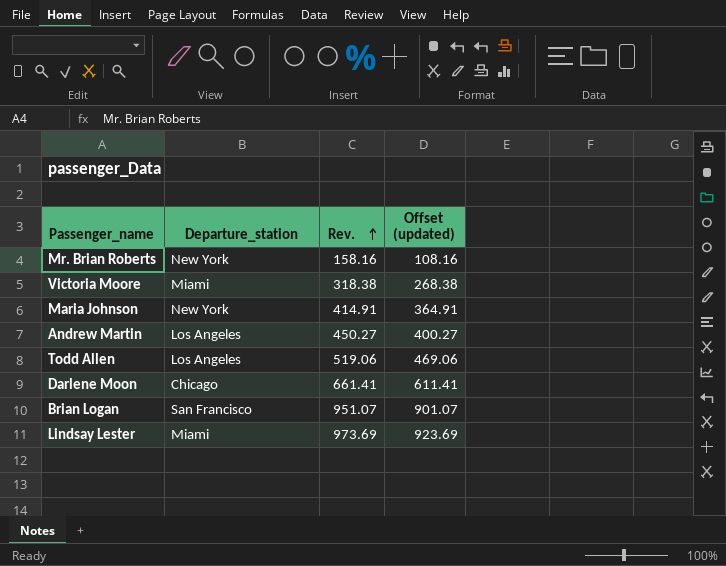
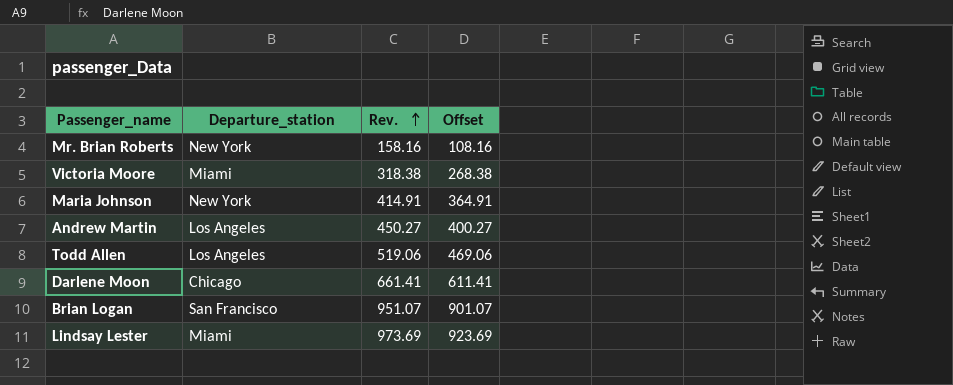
column name: Offset (updated) -> Offset

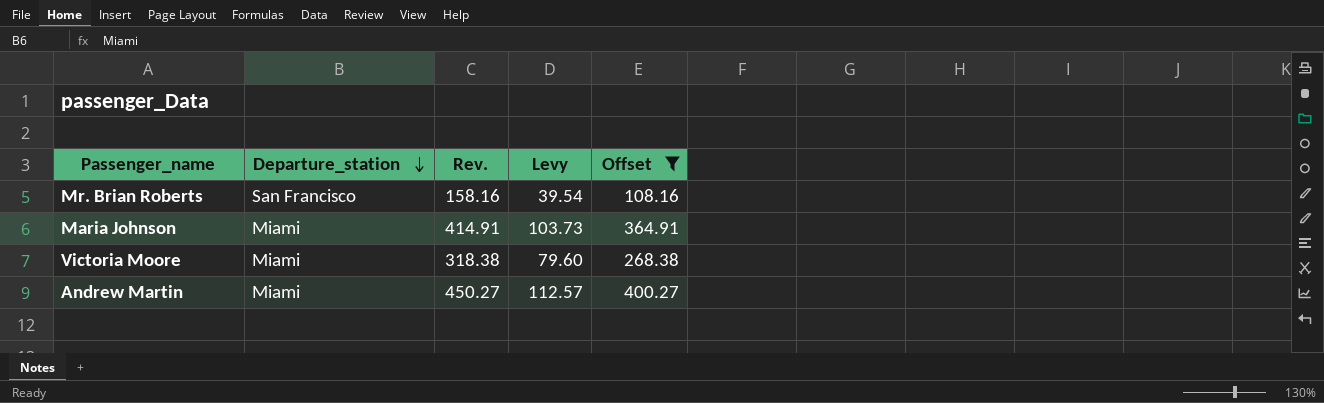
filter: none -> Offset <= 400.27
row order: Rev. ascending -> Departure_station descending
column Levy | formula: none -> [Rev.] * 0.25
Mr. Brian Roberts | Departure_station: New York -> San Francisco
Maria Johnson | Departure_station: New York -> Miami
Andrew Martin | Departure_station: Los Angeles -> Miami

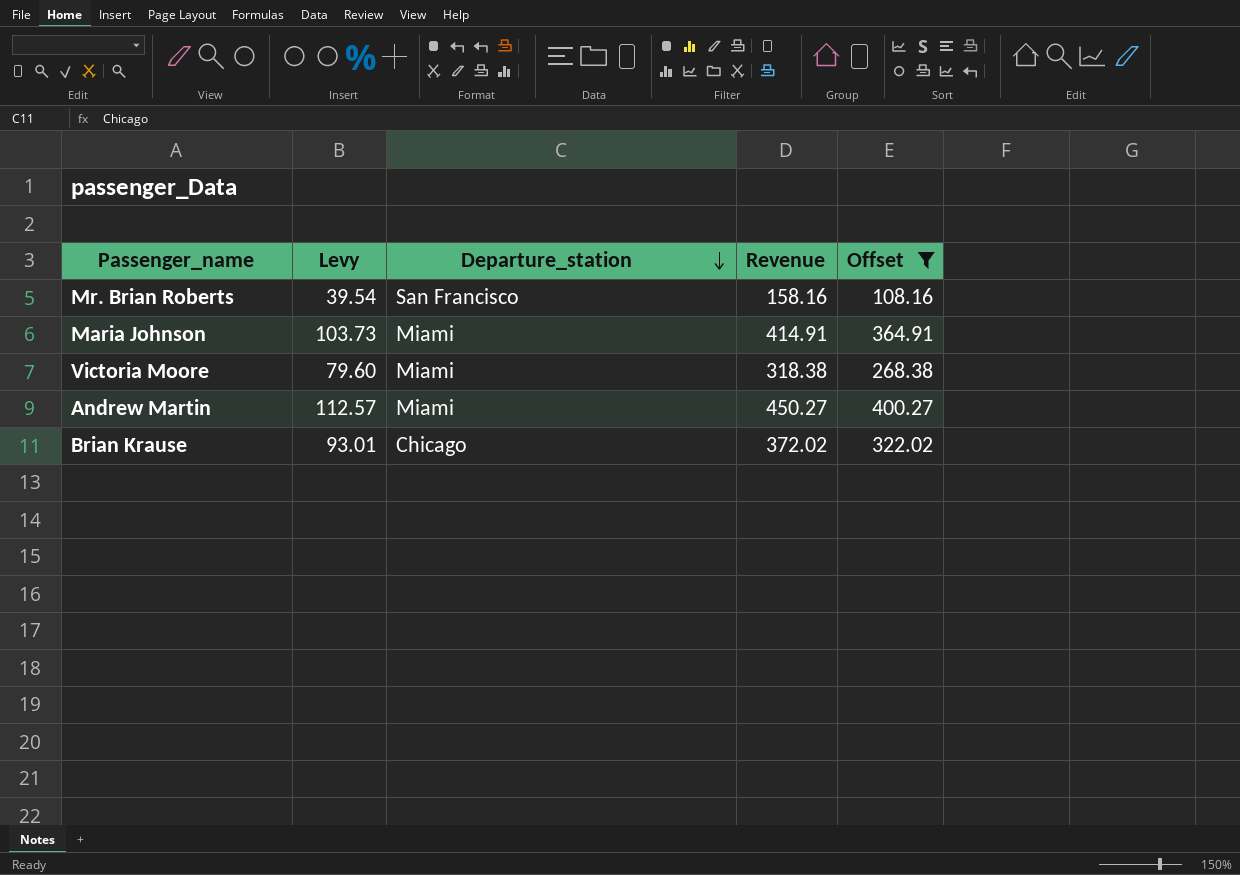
column Levy | position: 4 -> 2
column name: Rev. -> Revenue
row Brian Krause: none -> 93.01 | Chicago | 372.02 | 322.02

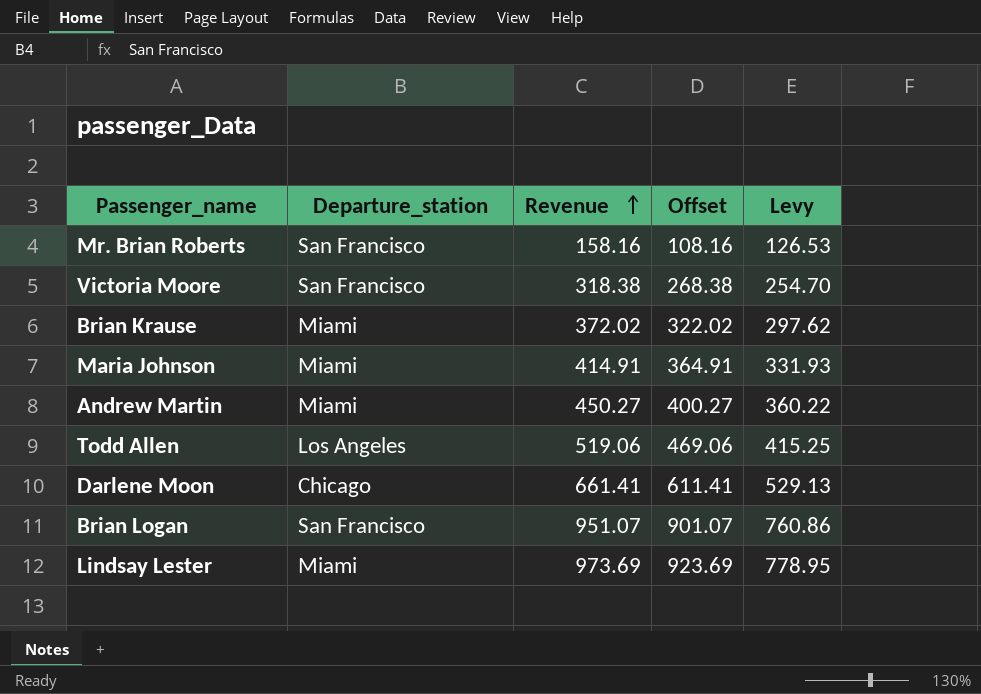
filter: Offset <= 400.27 -> none
row order: Departure_station descending -> Revenue ascending
column Levy | formula: [Revenue] * 0.25 -> [Revenue] * 0.8
column Levy | position: 2 -> 5
Victoria Moore | Departure_station: Miami -> San Francisco
Brian Krause | Departure_station: Chicago -> Miami

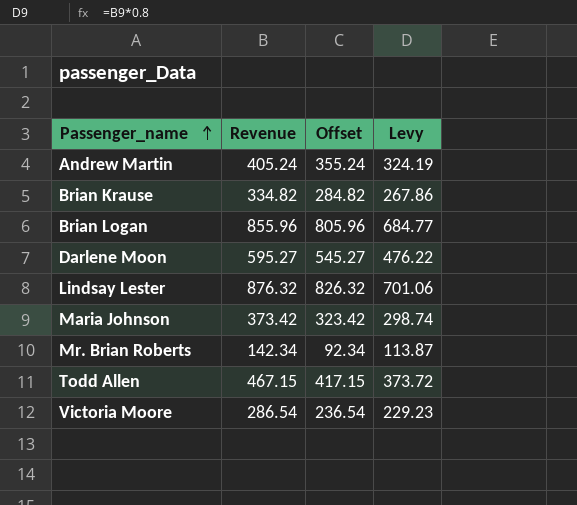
row order: Revenue ascending -> Passenger_name ascending
column Departure_station | position: 2 -> none
Andrew Martin | Revenue: 450.27 -> 405.24
Andrew Martin | Offset: 400.27 -> 355.24
Andrew Martin | Levy: 360.22 -> 324.19
Brian Krause | Revenue: 372.02 -> 334.82
Brian Krause | Offset: 322.02 -> 284.82
Brian Krause | Levy: 297.62 -> 267.86
Brian Logan | Revenue: 951.07 -> 855.96
Brian Logan | Offset: 901.07 -> 805.96
Brian Logan | Levy: 760.86 -> 684.77
Darlene Moon | Revenue: 661.41 -> 595.27
Darlene Moon | Offset: 611.41 -> 545.27
Darlene Moon | Levy: 529.13 -> 476.22
Lindsay Lester | Revenue: 973.69 -> 876.32
Lindsay Lester | Offset: 923.69 -> 826.32
Lindsay Lester | Levy: 778.95 -> 701.06
Maria Johnson | Revenue: 414.91 -> 373.42
Maria Johnson | Offset: 364.91 -> 323.42
Maria Johnson | Levy: 331.93 -> 298.74
Mr. Brian Roberts | Revenue: 158.16 -> 142.34
Mr. Brian Roberts | Offset: 108.16 -> 92.34
Mr. Brian Roberts | Levy: 126.53 -> 113.87
Todd Allen | Revenue: 519.06 -> 467.15
Todd Allen | Offset: 469.06 -> 417.15
Todd Allen | Levy: 415.25 -> 373.72
Victoria Moore | Revenue: 318.38 -> 286.54
Victoria Moore | Offset: 268.38 -> 236.54
Victoria Moore | Levy: 254.70 -> 229.23

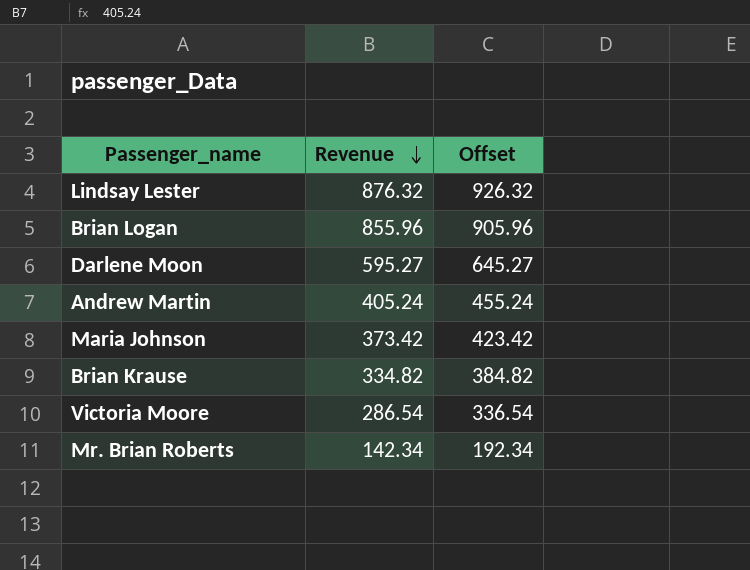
row order: Passenger_name ascending -> Revenue descending
column Levy | formula: [Revenue] * 0.8 -> none
column Offset | formula: [Revenue] - 50 -> [Revenue] + 50
row Todd Allen: 467.15 | 417.15 | 373.72 -> none

